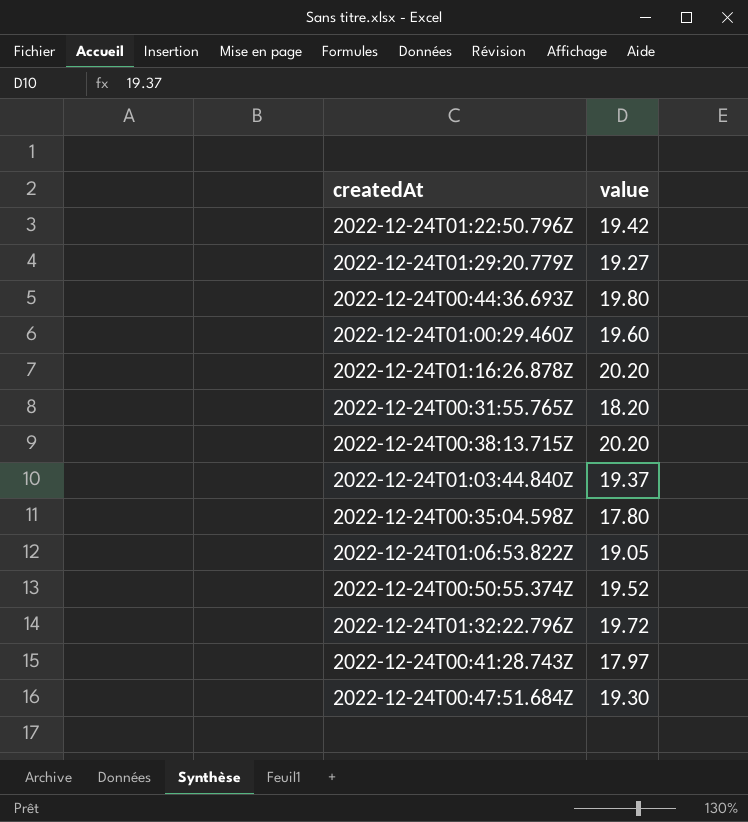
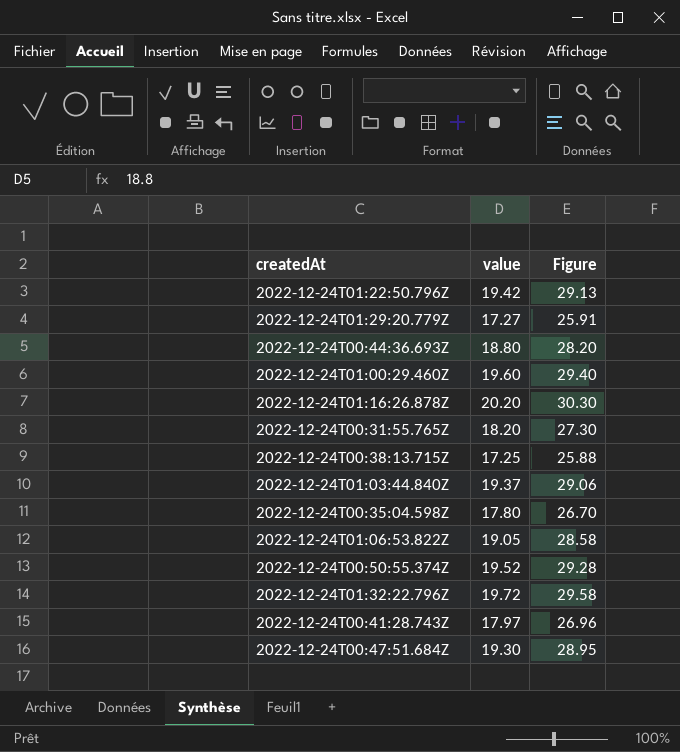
column Figure | formula: none -> [value] * 1.5
2022-12-24T01:29:20.779Z | value: 19.27 -> 17.27
2022-12-24T00:44:36.693Z | value: 19.80 -> 18.80
2022-12-24T00:38:13.715Z | value: 20.20 -> 17.25

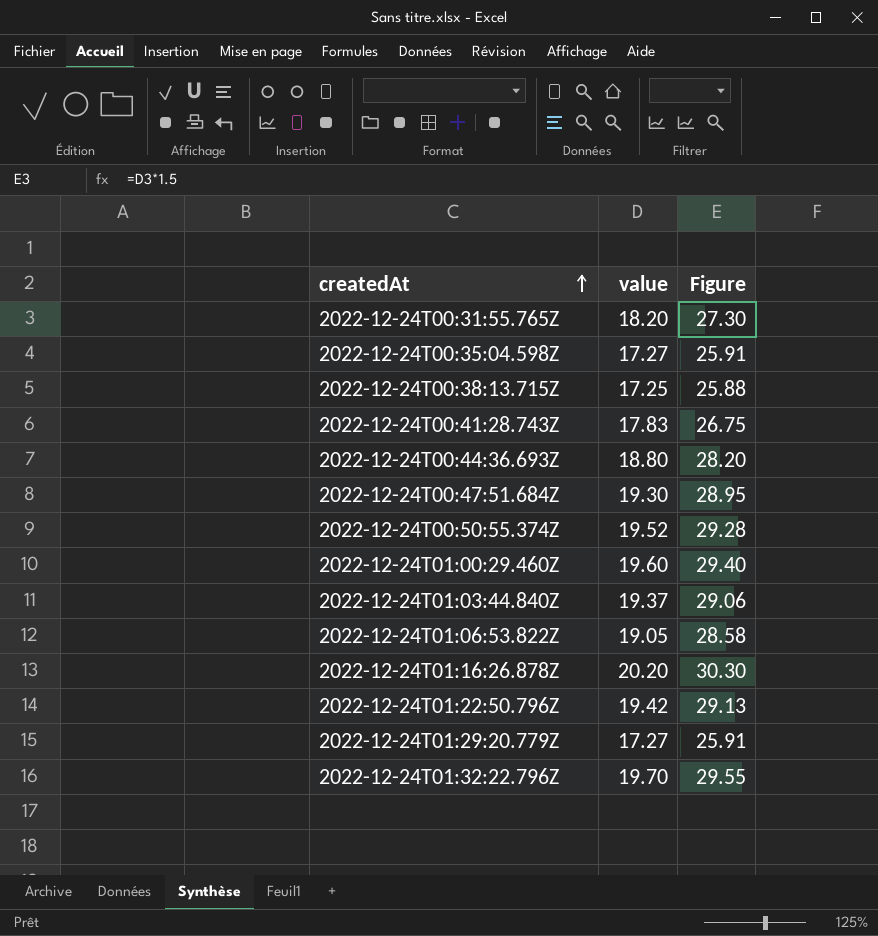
row order: none -> createdAt ascending
2022-12-24T00:35:04.598Z | value: 17.80 -> 17.27
2022-12-24T00:35:04.598Z | Figure: 26.70 -> 25.91
2022-12-24T00:41:28.743Z | value: 17.97 -> 17.83
2022-12-24T00:41:28.743Z | Figure: 26.96 -> 26.75
2022-12-24T01:32:22.796Z | value: 19.72 -> 19.70
2022-12-24T01:32:22.796Z | Figure: 29.58 -> 29.55

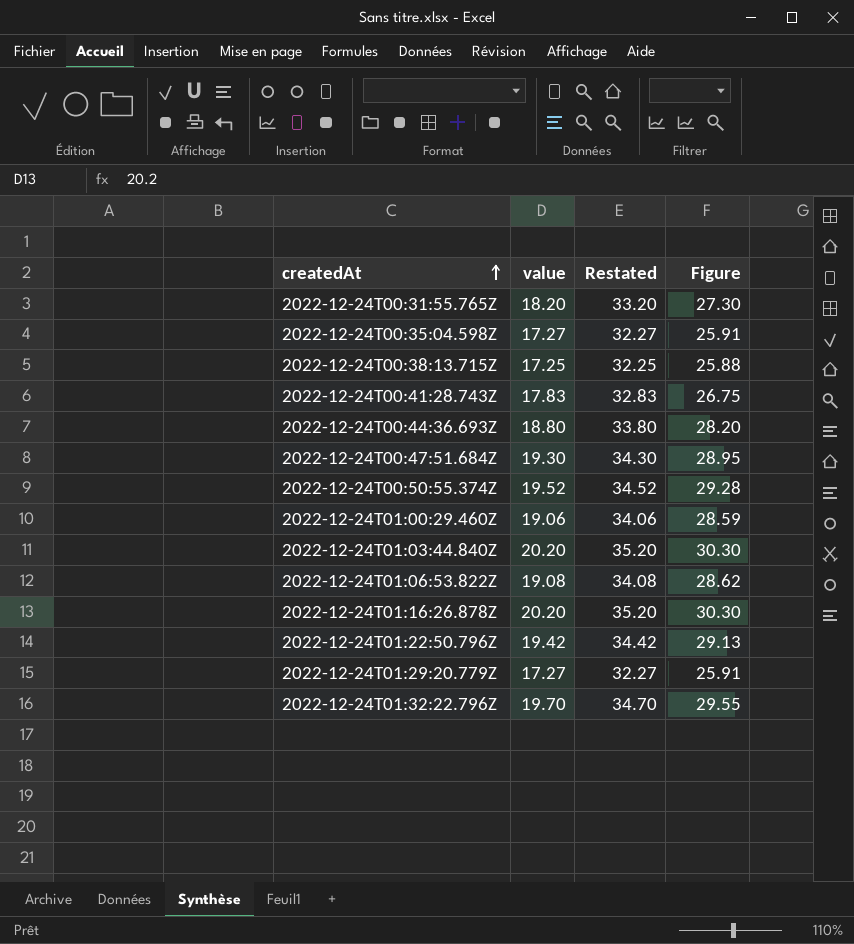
column Restated | formula: none -> [value] + 15
2022-12-24T01:00:29.460Z | value: 19.60 -> 19.06
2022-12-24T01:00:29.460Z | Figure: 29.40 -> 28.59
2022-12-24T01:03:44.840Z | value: 19.37 -> 20.20
2022-12-24T01:03:44.840Z | Figure: 29.06 -> 30.30
2022-12-24T01:06:53.822Z | value: 19.05 -> 19.08
2022-12-24T01:06:53.822Z | Figure: 28.58 -> 28.62

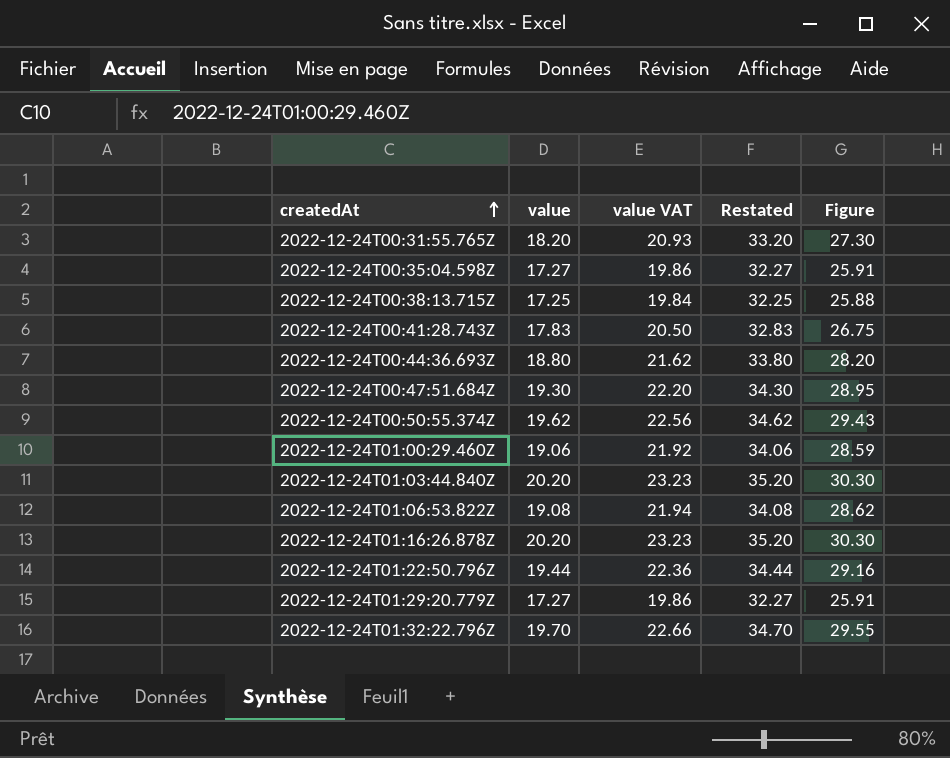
column value VAT | formula: none -> [value] * 1.15
2022-12-24T00:50:55.374Z | value: 19.52 -> 19.62
2022-12-24T00:50:55.374Z | Restated: 34.52 -> 34.62
2022-12-24T00:50:55.374Z | Figure: 29.28 -> 29.43
2022-12-24T01:22:50.796Z | value: 19.42 -> 19.44
2022-12-24T01:22:50.796Z | Restated: 34.42 -> 34.44
2022-12-24T01:22:50.796Z | Figure: 29.13 -> 29.16

